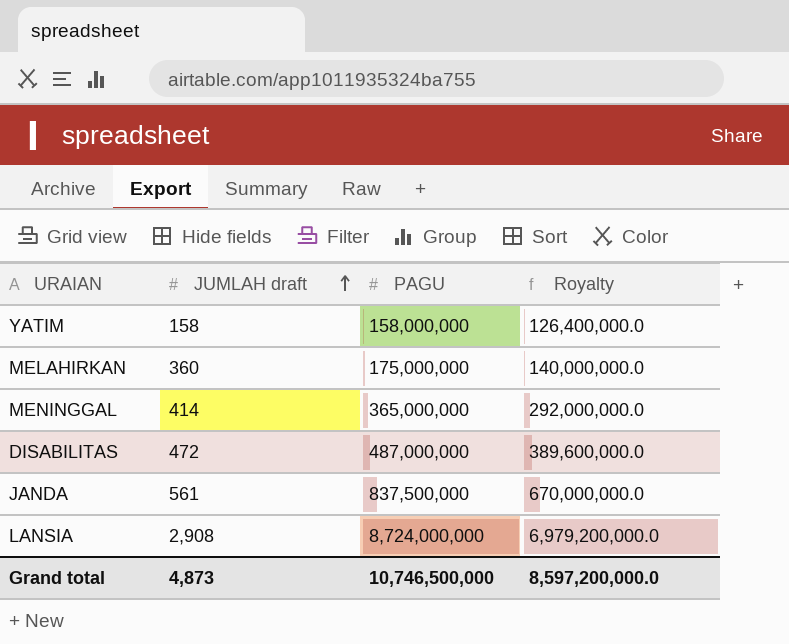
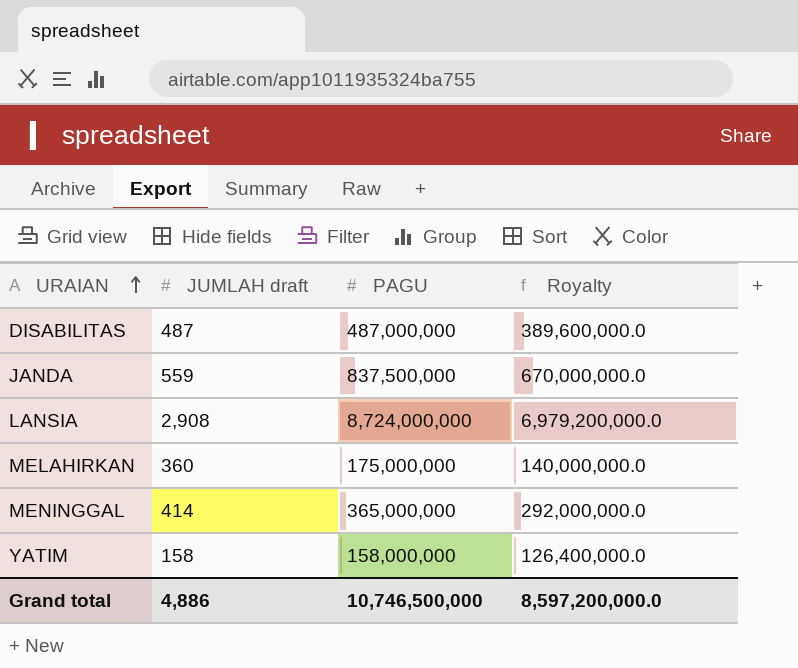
row order: JUMLAH draft ascending -> URAIAN ascending
DISABILITAS | JUMLAH draft: 472 -> 487
JANDA | JUMLAH draft: 561 -> 559
Grand total | JUMLAH draft: 4,873 -> 4,886

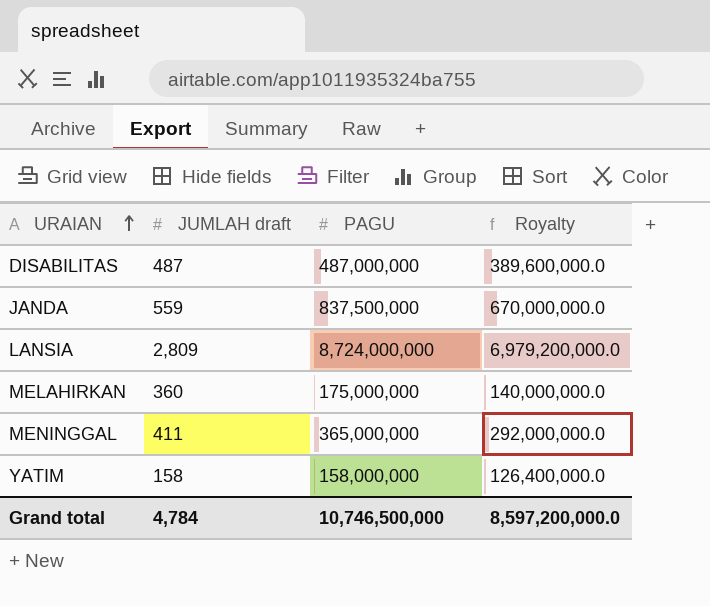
LANSIA | JUMLAH draft: 2,908 -> 2,809
MENINGGAL | JUMLAH draft: 414 -> 411
Grand total | JUMLAH draft: 4,886 -> 4,784

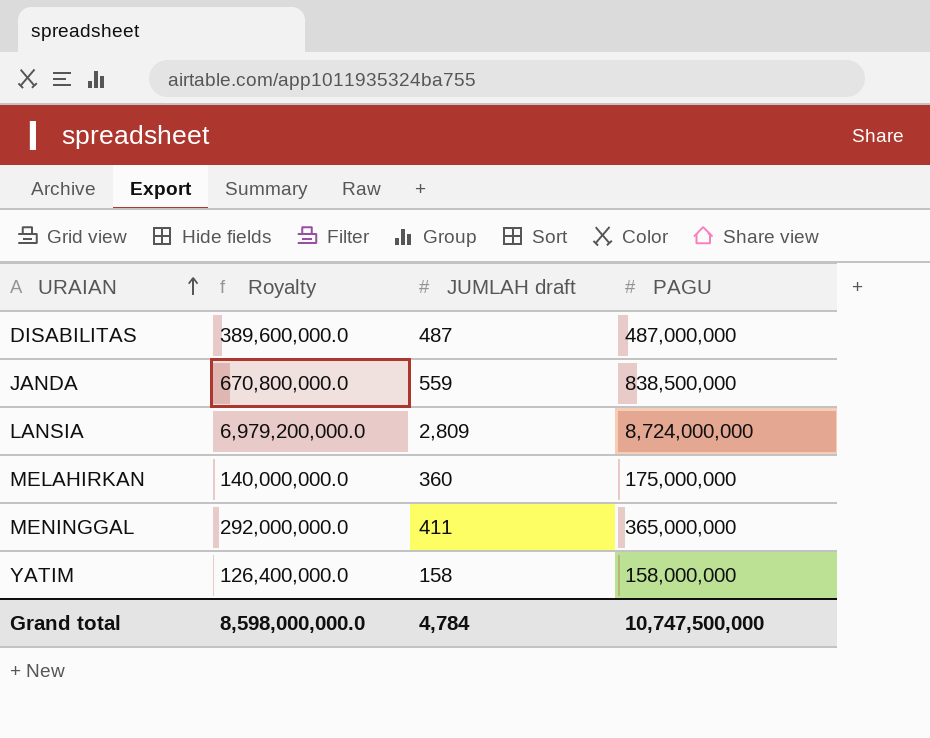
column Royalty | position: 4 -> 2
JANDA | Royalty: 670,000,000.0 -> 670,800,000.0
JANDA | PAGU: 837,500,000 -> 838,500,000
Grand total | Royalty: 8,597,200,000.0 -> 8,598,000,000.0
Grand total | PAGU: 10,746,500,000 -> 10,747,500,000

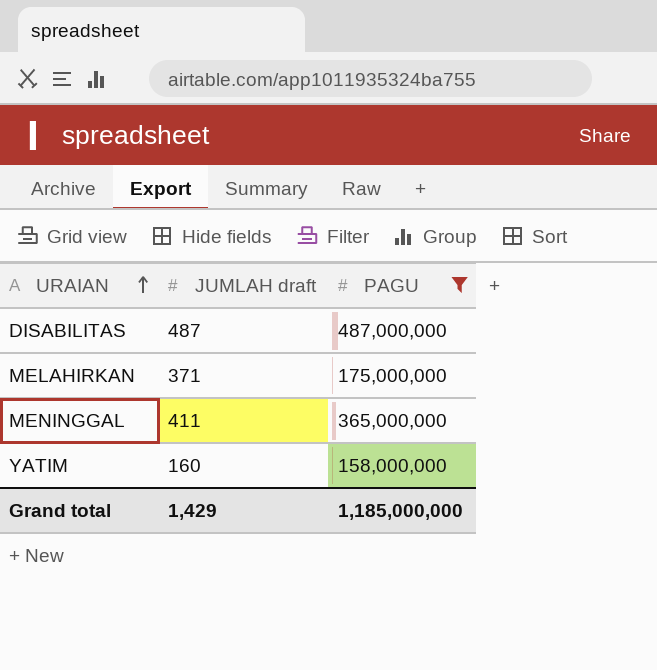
filter: none -> PAGU <= 487,000,000
column Royalty | formula: [PAGU] * 0.8 -> none
MELAHIRKAN | JUMLAH draft: 360 -> 371
YATIM | JUMLAH draft: 158 -> 160
Grand total | JUMLAH draft: 4,784 -> 1,429
Grand total | PAGU: 10,747,500,000 -> 1,185,000,000

